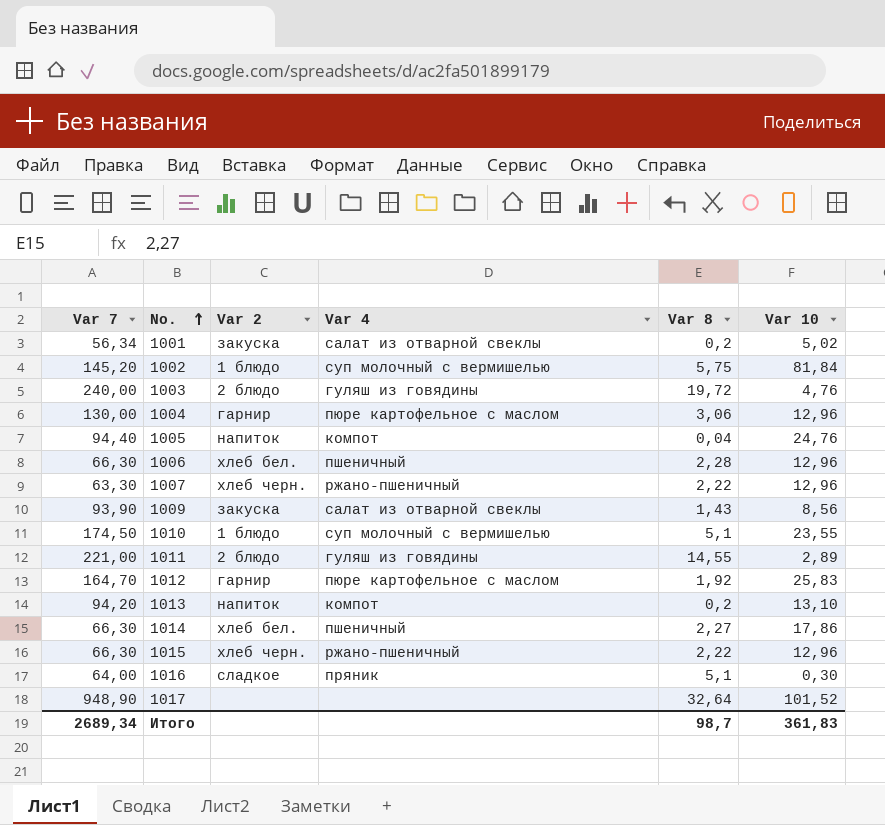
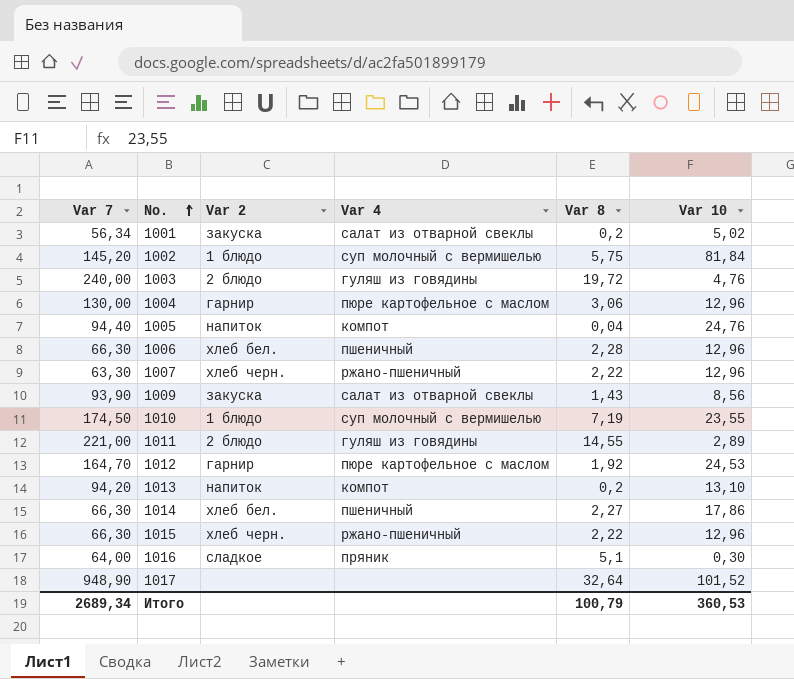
1010 | Var 8: 5,1 -> 7,19
1012 | Var 10: 25,83 -> 24,53
Итого | Var 8: 98,7 -> 100,79
Итого | Var 10: 361,83 -> 360,53

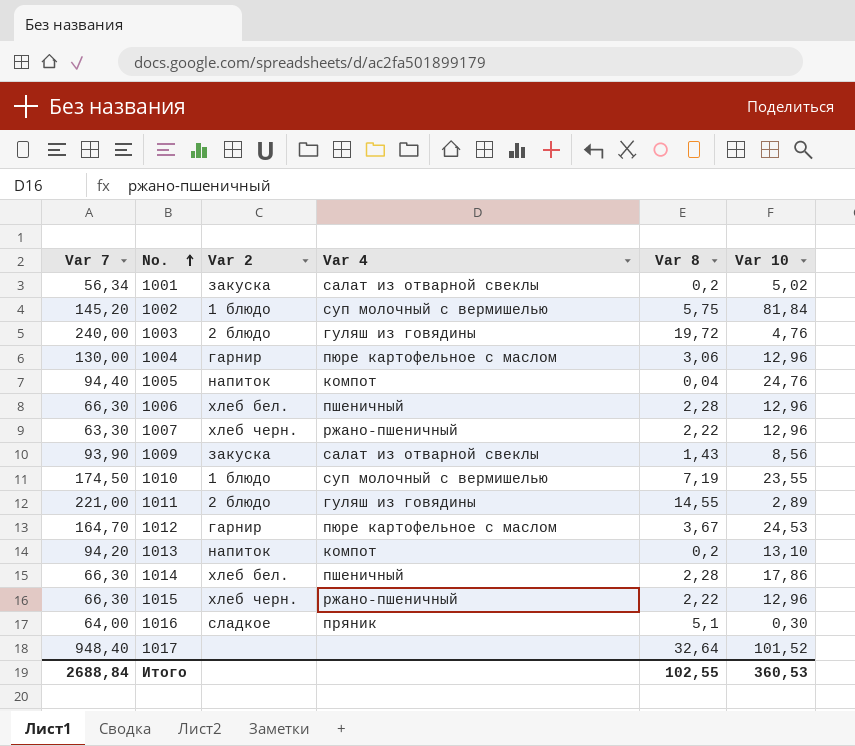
1012 | Var 8: 1,92 -> 3,67
1014 | Var 8: 2,27 -> 2,28
1017 | Var 7: 948,90 -> 948,40
Итого | Var 7: 2689,34 -> 2688,84
Итого | Var 8: 100,79 -> 102,55

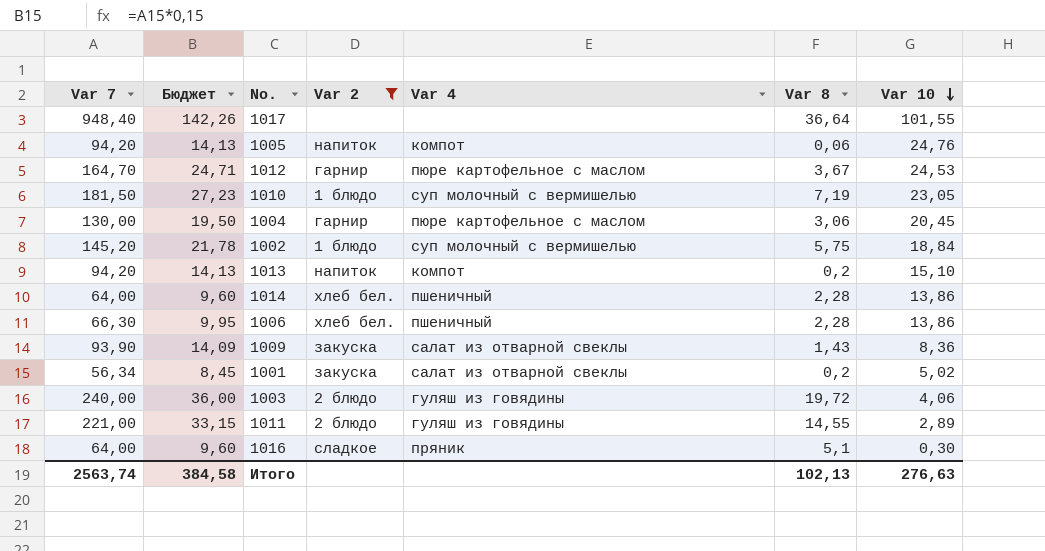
filter: none -> Var 2 != хлеб черн.
row order: No. ascending -> Var 10 descending
column Бюджет | formula: none -> [Var 7] * 0,15
1017 | Var 8: 32,64 -> 36,64
1017 | Var 10: 101,52 -> 101,55
1005 | Var 7: 94,40 -> 94,20
1005 | Var 8: 0,04 -> 0,06
1010 | Var 7: 174,50 -> 181,50
1010 | Var 10: 23,55 -> 23,05
1004 | Var 10: 12,96 -> 20,45
1002 | Var 10: 81,84 -> 18,84
1013 | Var 10: 13,10 -> 15,10
1014 | Var 7: 66,30 -> 64,00
1014 | Var 10: 17,86 -> 13,86
1006 | Var 10: 12,96 -> 13,86
1009 | Var 10: 8,56 -> 8,36
1003 | Var 10: 4,76 -> 4,06
Итого | Var 7: 2688,84 -> 2563,74
Итого | Var 8: 102,55 -> 102,13
Итого | Var 10: 360,53 -> 276,63

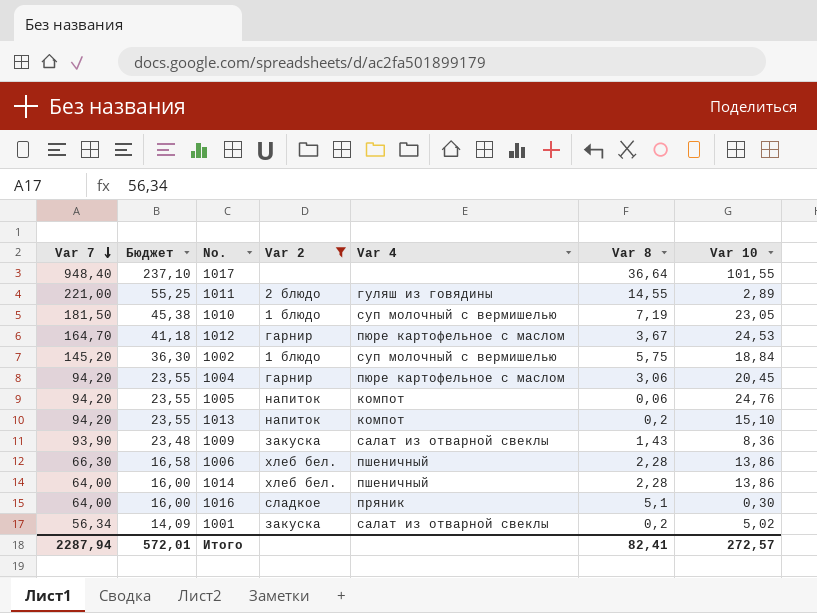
row order: Var 10 descending -> Var 7 descending
column Бюджет | formula: [Var 7] * 0,15 -> [Var 7] * 0,25
row 1003: 240,00 | 36,00 | 2 блюдо | гуляш из говядины | 19,72 | 4,06 -> none
1004 | Var 7: 130,00 -> 94,20
Итого | Var 7: 2563,74 -> 2287,94
Итого | Бюджет: 384,58 -> 572,01
Итого | Var 8: 102,13 -> 82,41
Итого | Var 10: 276,63 -> 272,57

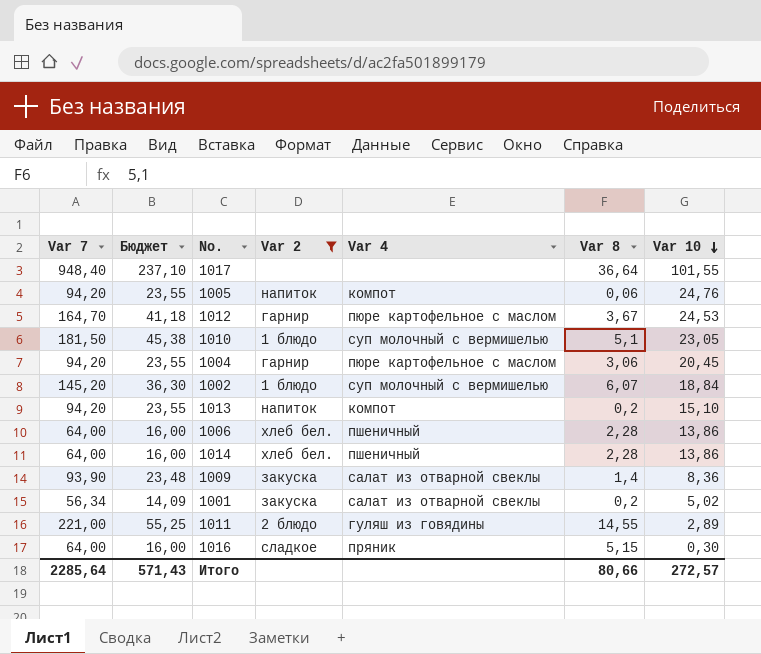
row order: Var 7 descending -> Var 10 descending
1010 | Var 8: 7,19 -> 5,1
1002 | Var 8: 5,75 -> 6,07
1006 | Var 7: 66,30 -> 64,00
1006 | Бюджет: 16,58 -> 16,00
1009 | Var 8: 1,43 -> 1,4
1016 | Var 8: 5,1 -> 5,15
Итого | Var 7: 2287,94 -> 2285,64
Итого | Бюджет: 572,01 -> 571,43
Итого | Var 8: 82,41 -> 80,66

